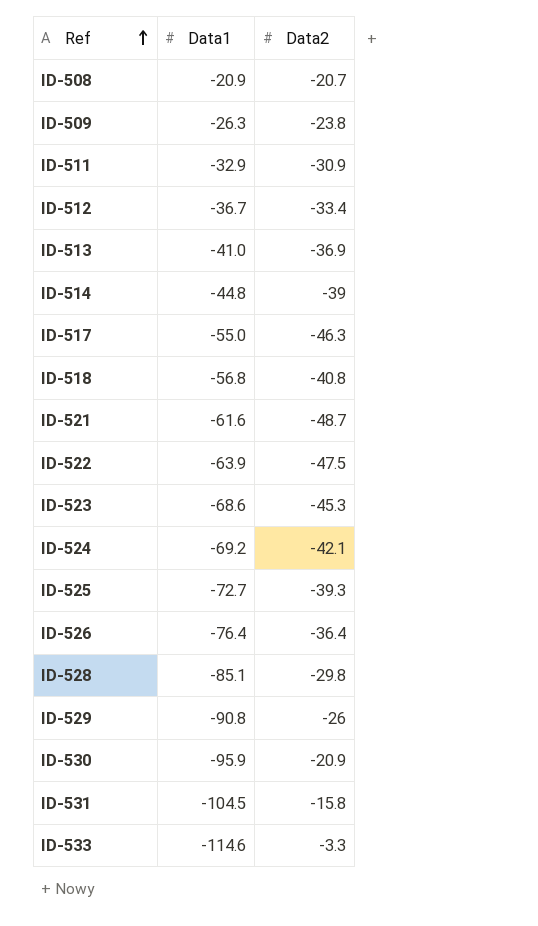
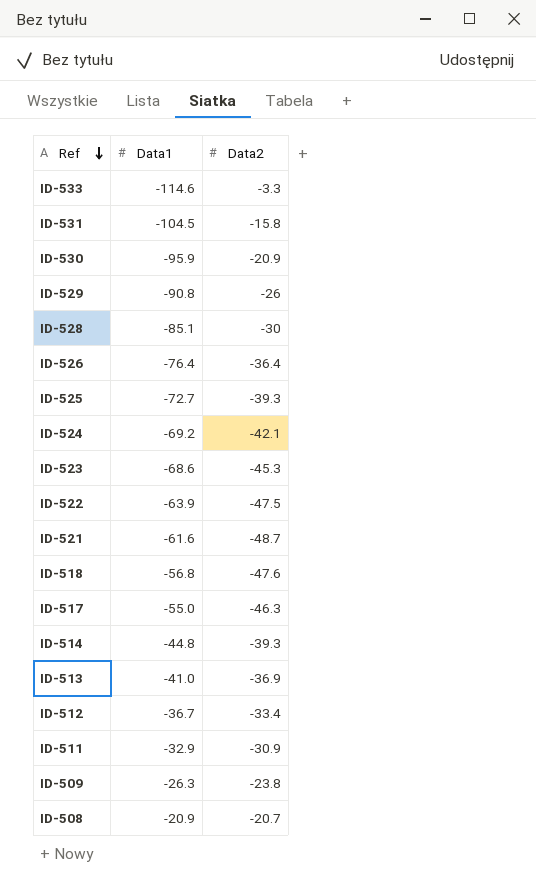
row order: Ref ascending -> Ref descending
ID-528 | Data2: -29.8 -> -30
ID-518 | Data2: -40.8 -> -47.6
ID-514 | Data2: -39 -> -39.3

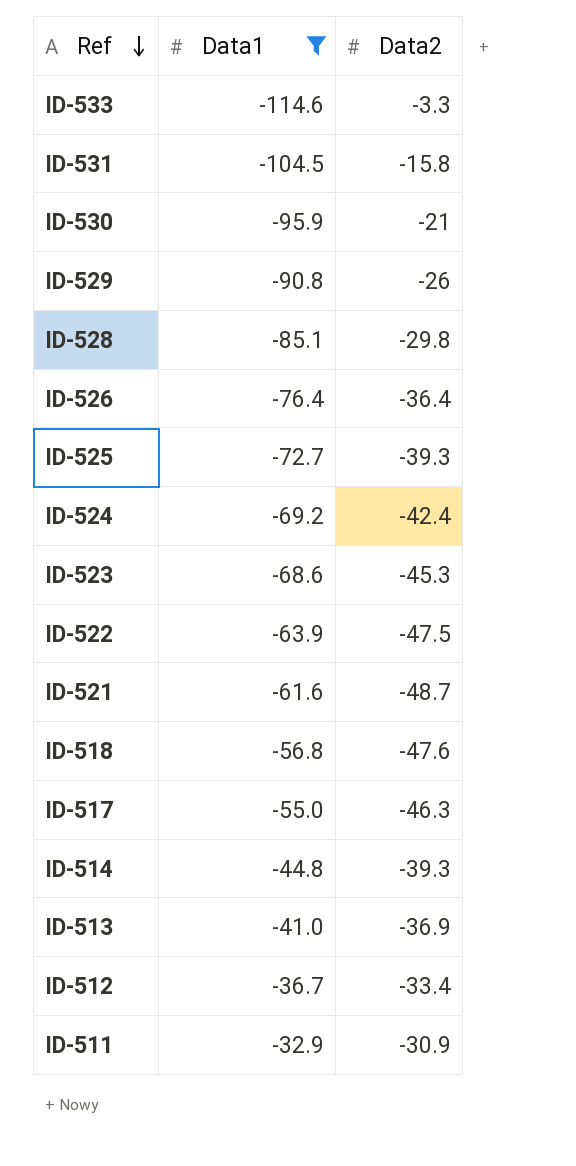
filter: none -> Data1 <= -32.9
ID-530 | Data2: -20.9 -> -21
ID-528 | Data2: -30 -> -29.8
ID-524 | Data2: -42.1 -> -42.4

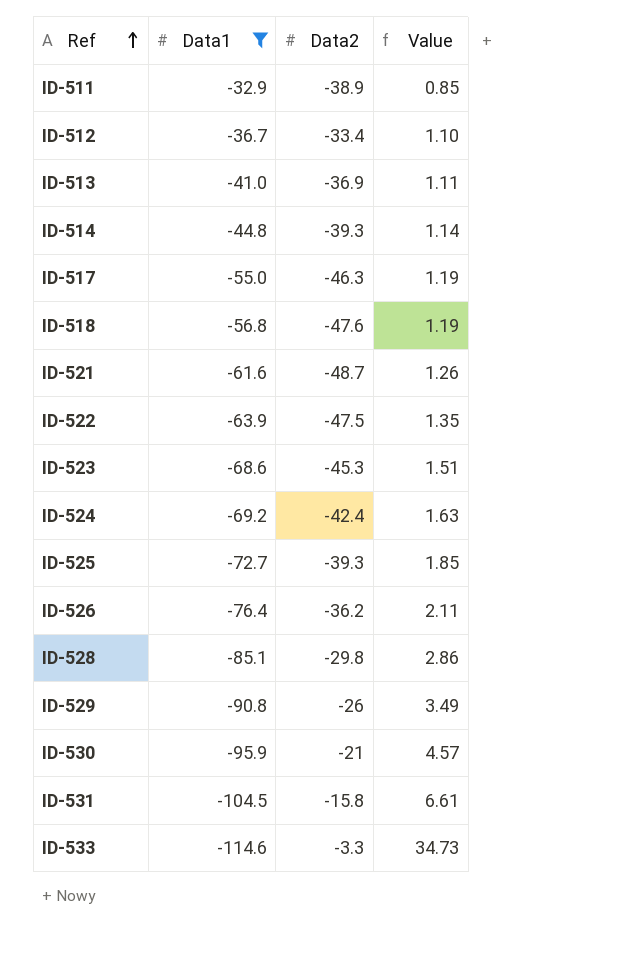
row order: Ref descending -> Ref ascending
column Value | formula: none -> [Data1] / [Data2]
ID-511 | Data2: -30.9 -> -38.9
ID-526 | Data2: -36.4 -> -36.2

